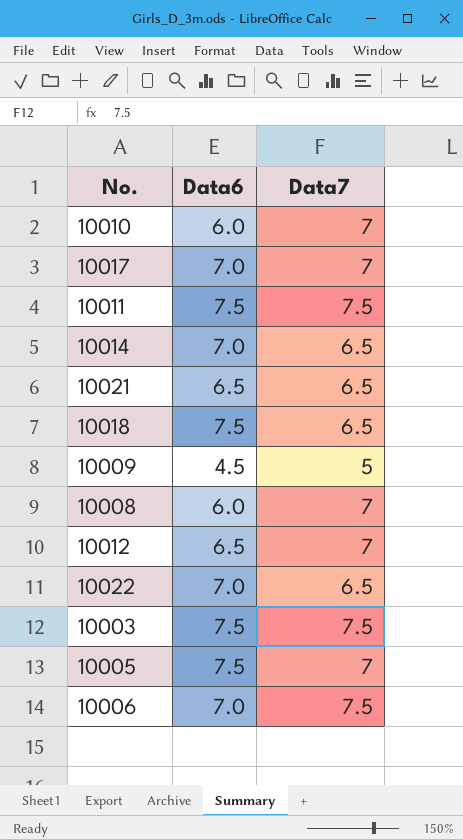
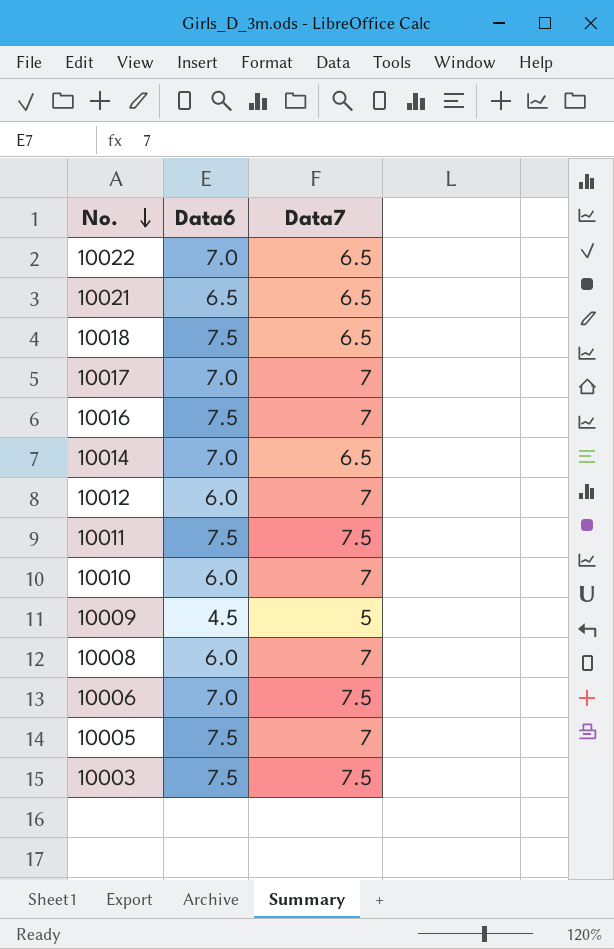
row order: none -> No. descending
row 10016: none -> 7.5 | 7
10012 | Data6: 6.5 -> 6.0

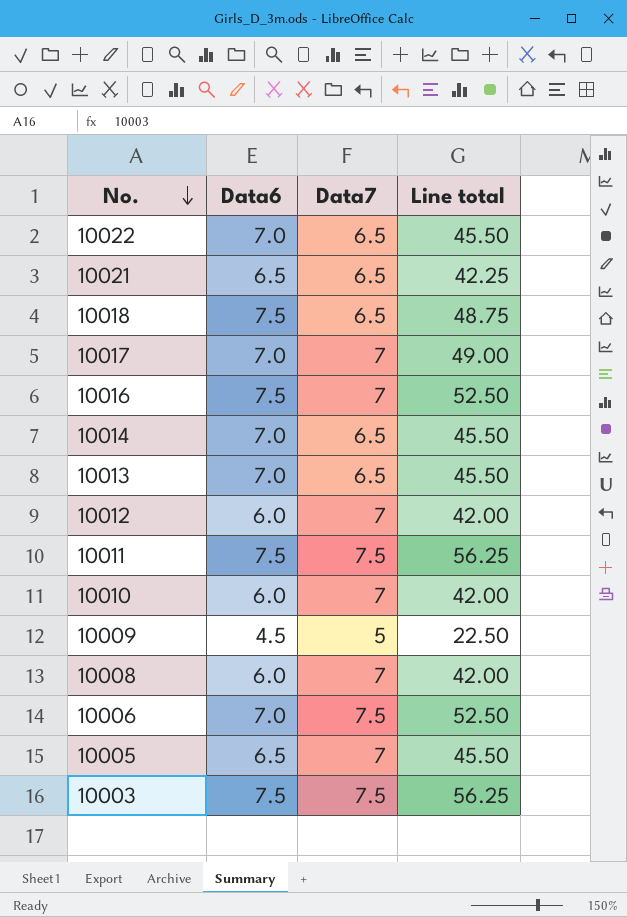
column Line total | formula: none -> [Data6] * [Data7]
row 10013: none -> 7.0 | 6.5 | 45.50
10005 | Data6: 7.5 -> 6.5

